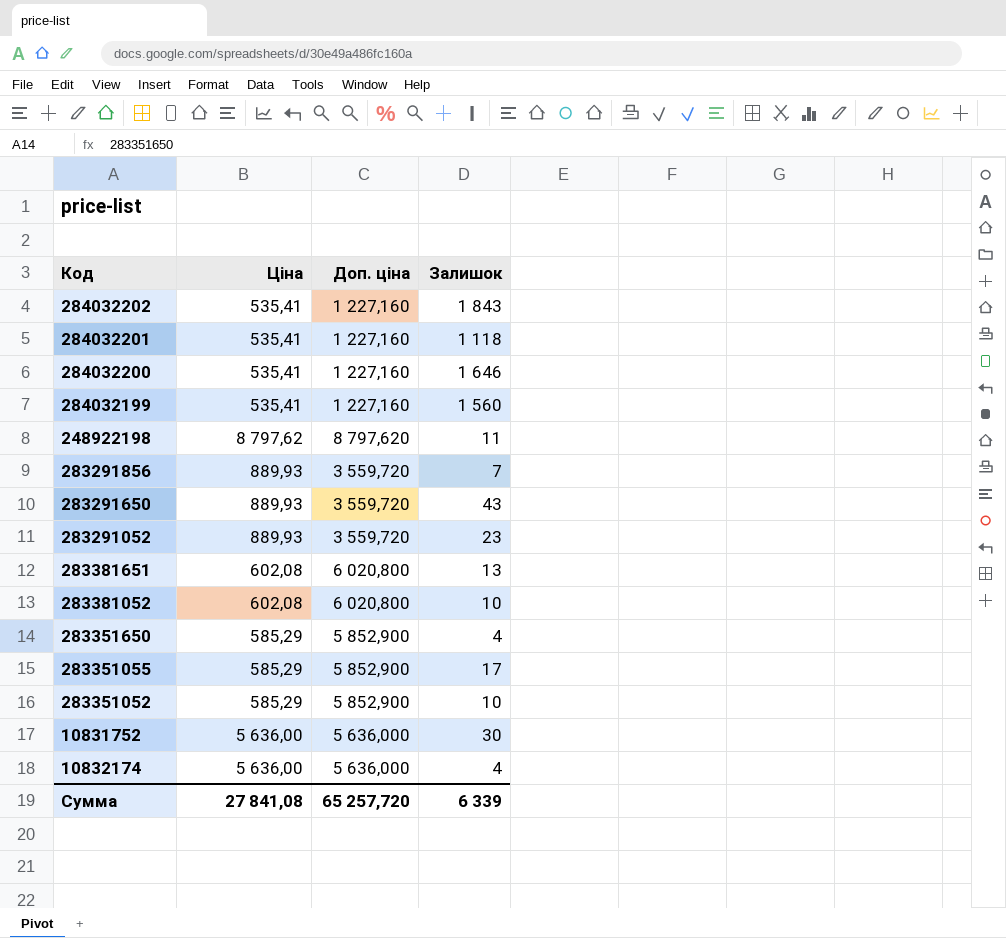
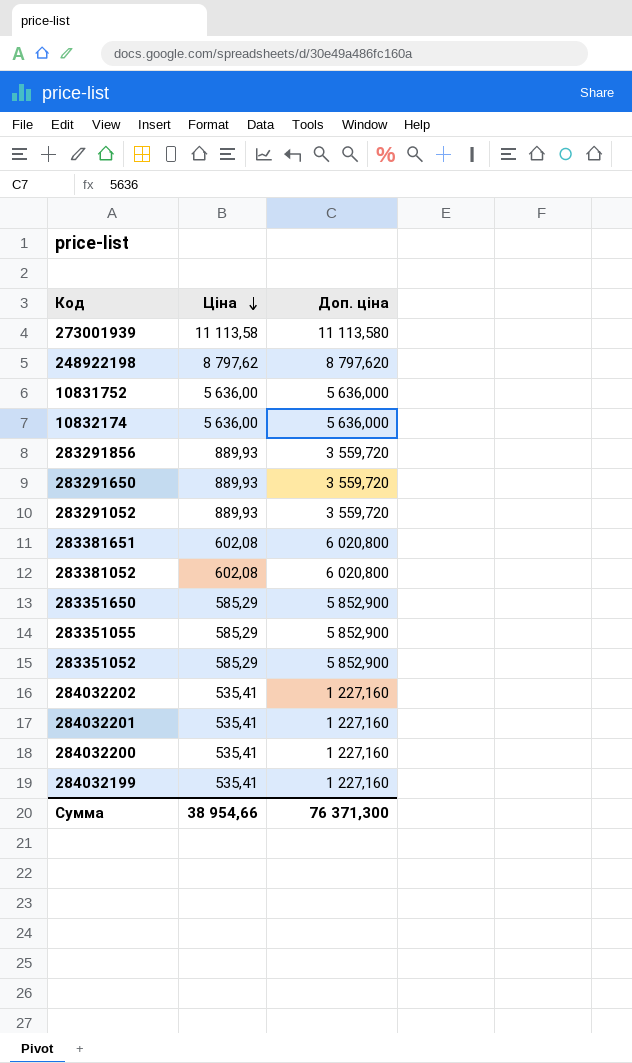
row order: none -> Ціна descending
column Залишок | position: 4 -> none
row 273001939: none -> 11 113,58 | 11 113,580
Сумма | Ціна: 27 841,08 -> 38 954,66
Сумма | Доп. ціна: 65 257,720 -> 76 371,300

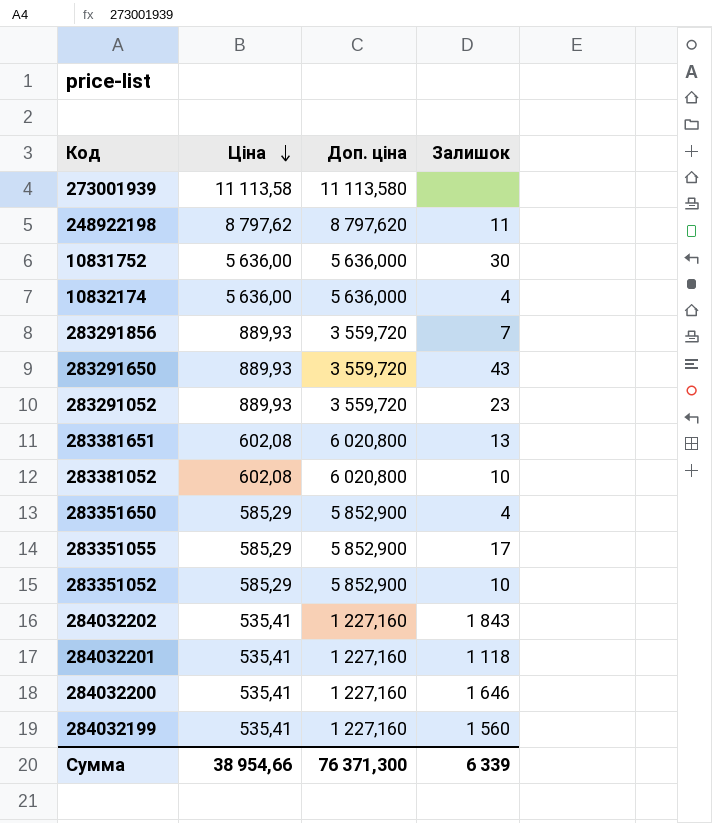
column Залишок | position: none -> 4

